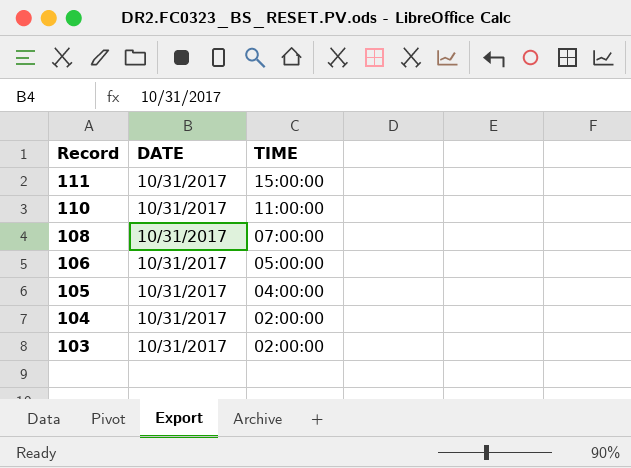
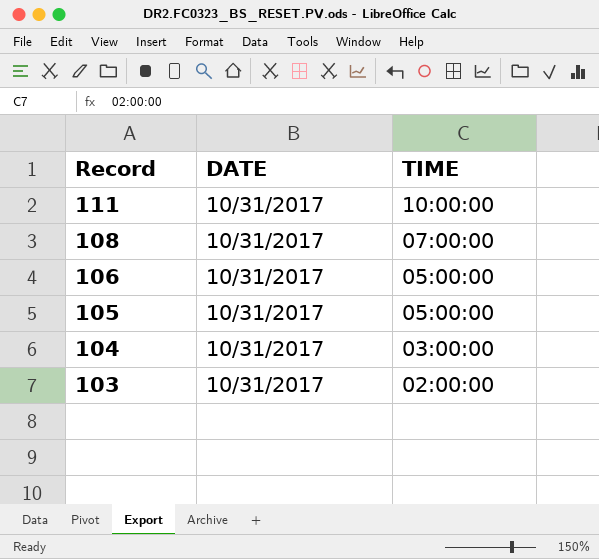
row 110: 10/31/2017 | 11:00:00 -> none
111 | TIME: 15:00:00 -> 10:00:00
105 | TIME: 04:00:00 -> 05:00:00
104 | TIME: 02:00:00 -> 03:00:00

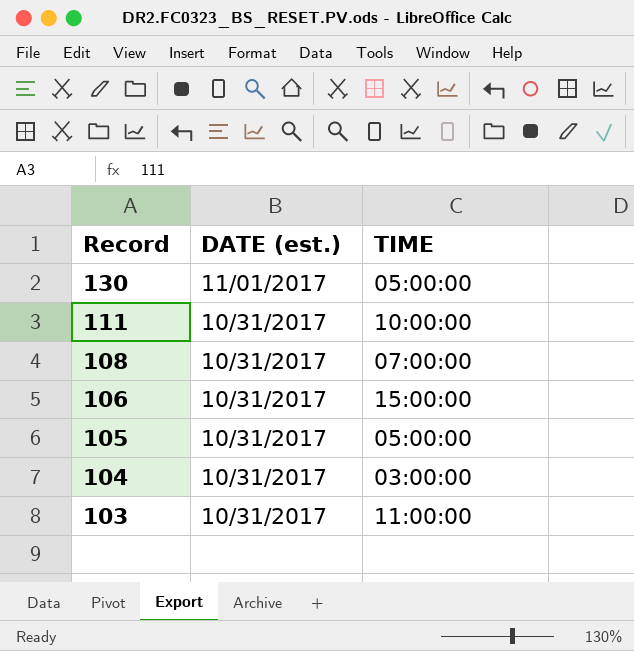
column name: DATE -> DATE (est.)
row 130: none -> 11/01/2017 | 05:00:00
106 | TIME: 05:00:00 -> 15:00:00
103 | TIME: 02:00:00 -> 11:00:00

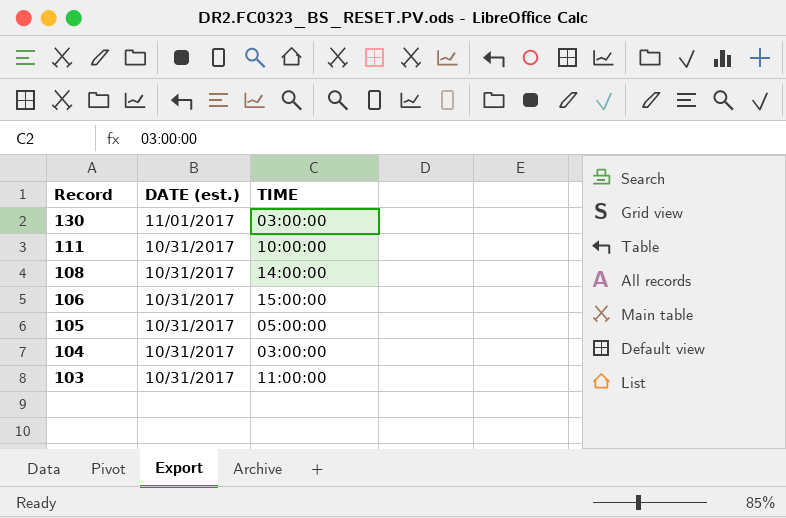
130 | TIME: 05:00:00 -> 03:00:00
108 | TIME: 07:00:00 -> 14:00:00

